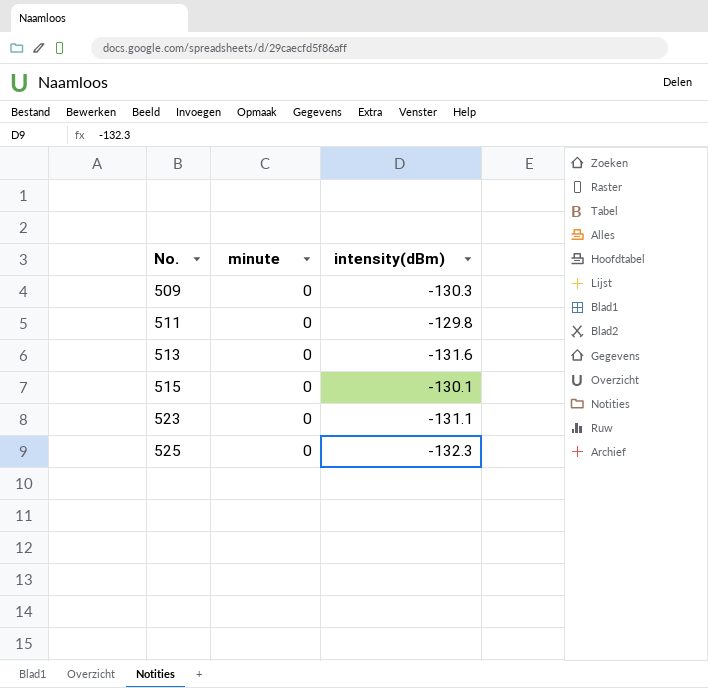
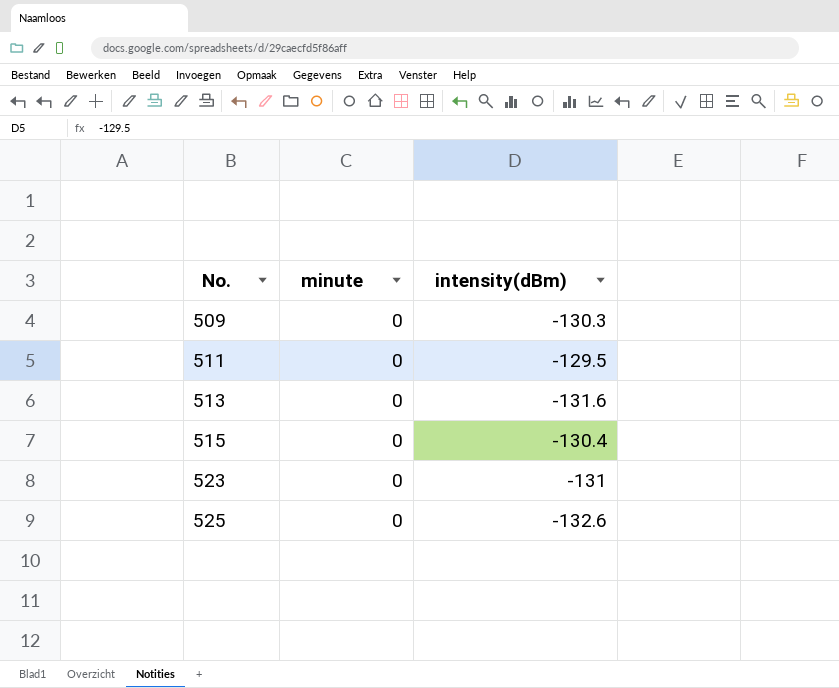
511 | intensity(dBm): -129.8 -> -129.5
515 | intensity(dBm): -130.1 -> -130.4
523 | intensity(dBm): -131.1 -> -131
525 | intensity(dBm): -132.3 -> -132.6

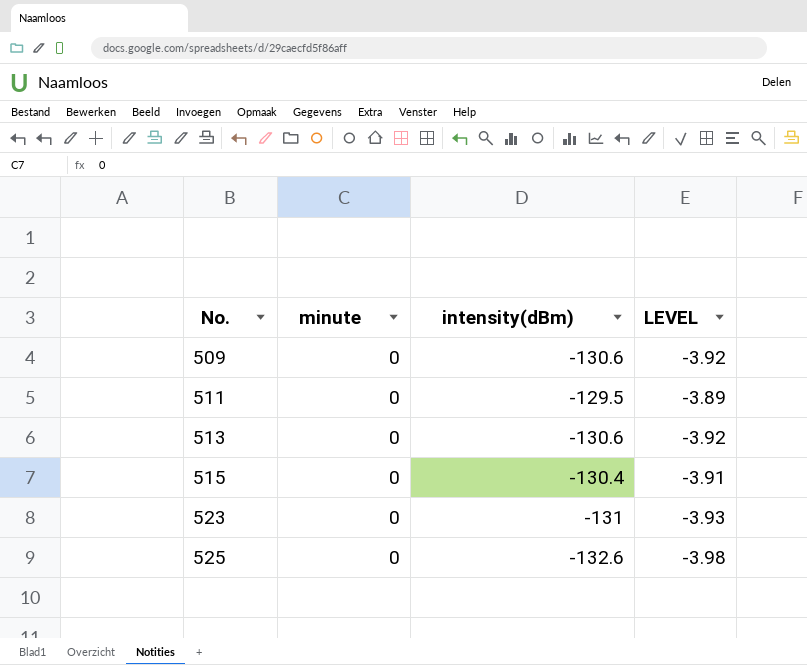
column LEVEL | formula: none -> [intensity(dBm)] * 0.03
509 | intensity(dBm): -130.3 -> -130.6
513 | intensity(dBm): -131.6 -> -130.6

